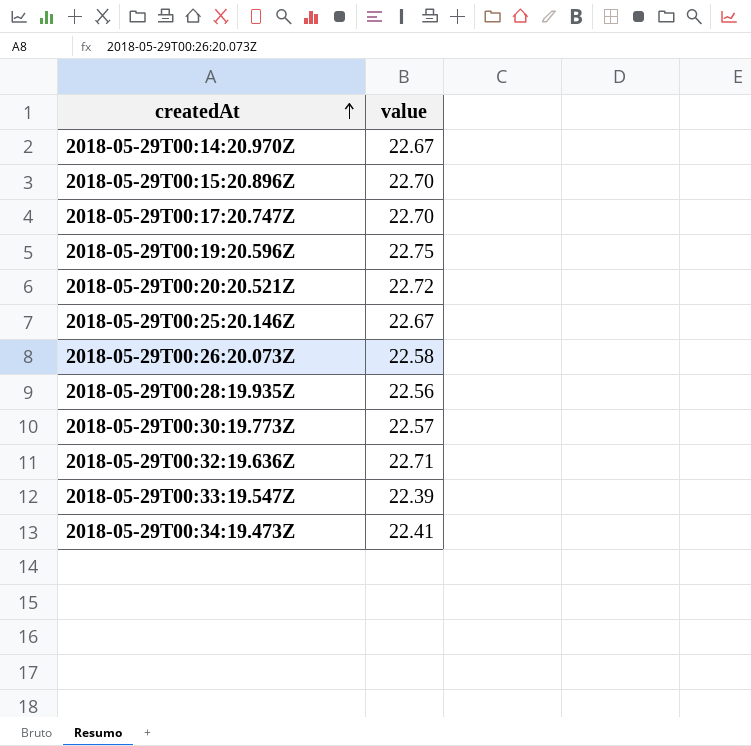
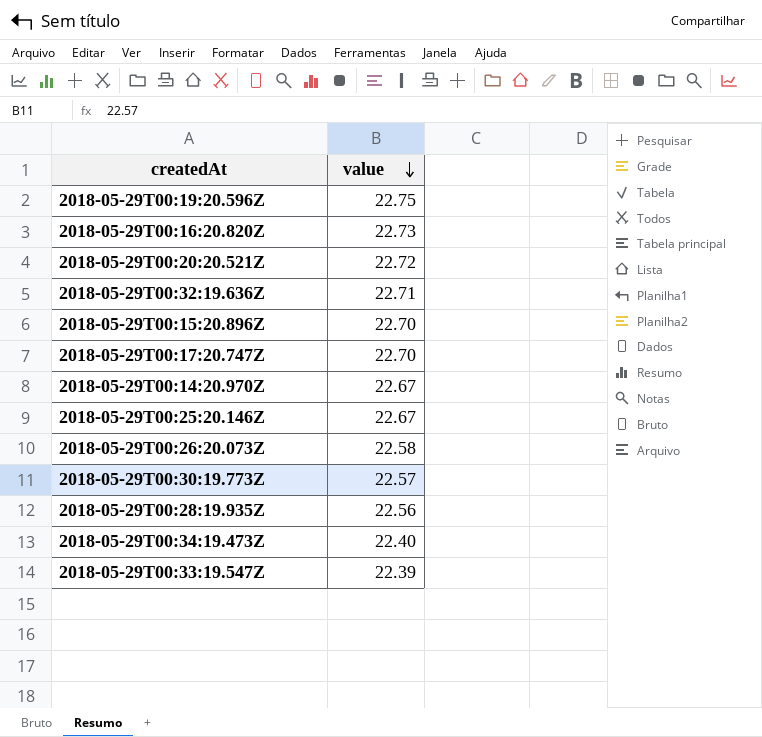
row order: createdAt ascending -> value descending
row 2018-05-29T00:16:20.820Z: none -> 22.73
2018-05-29T00:34:19.473Z | value: 22.41 -> 22.40

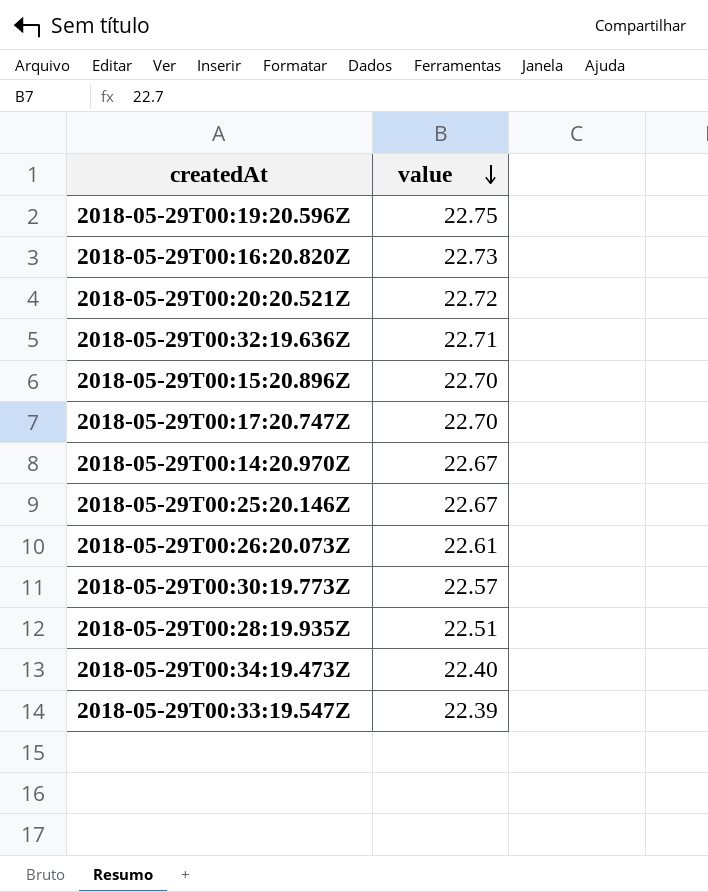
2018-05-29T00:26:20.073Z | value: 22.58 -> 22.61
2018-05-29T00:28:19.935Z | value: 22.56 -> 22.51

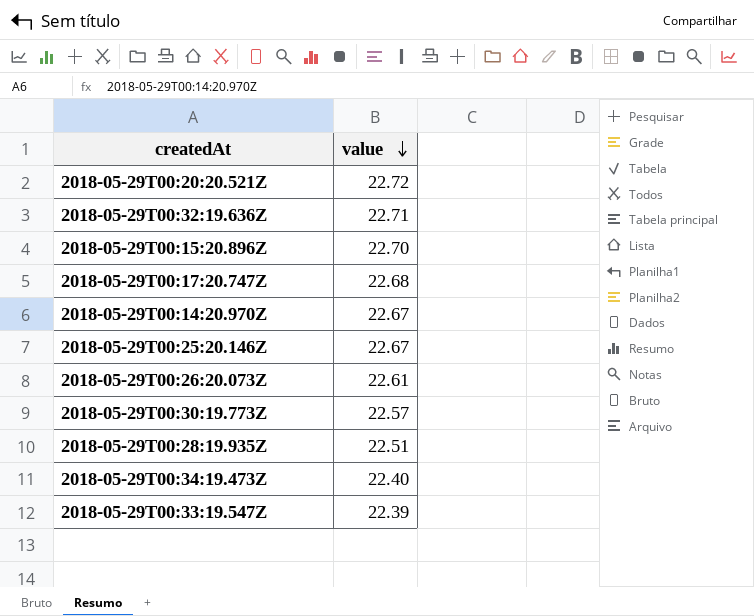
row 2018-05-29T00:19:20.596Z: 22.75 -> none
row 2018-05-29T00:16:20.820Z: 22.73 -> none
2018-05-29T00:17:20.747Z | value: 22.70 -> 22.68

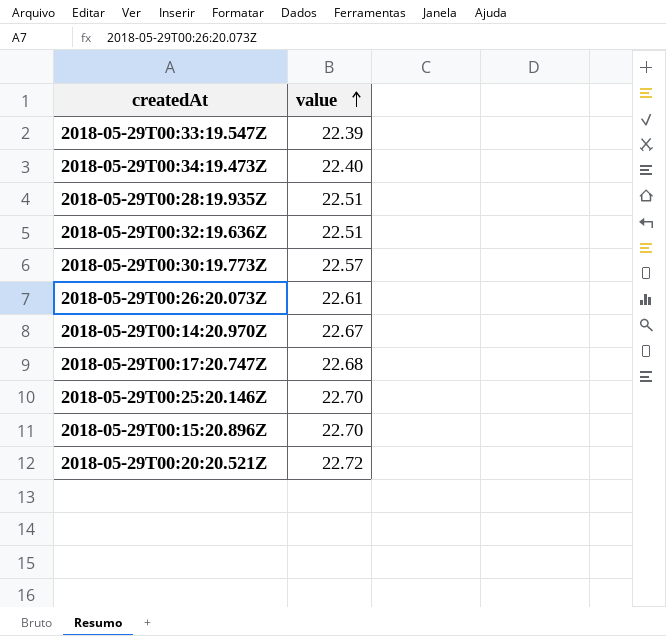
row order: value descending -> value ascending
2018-05-29T00:32:19.636Z | value: 22.71 -> 22.51
2018-05-29T00:25:20.146Z | value: 22.67 -> 22.70

